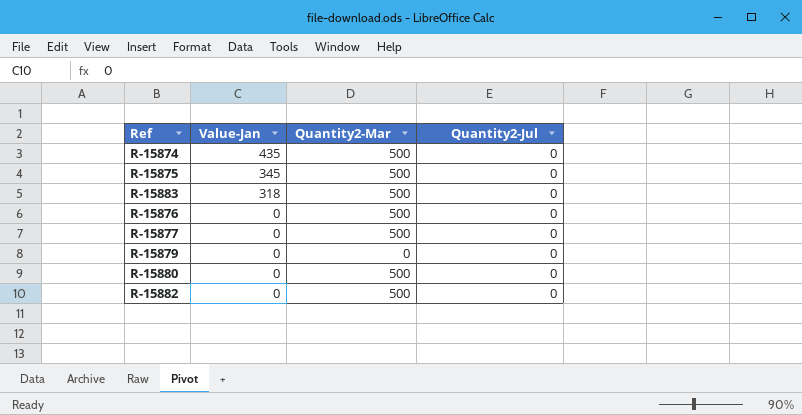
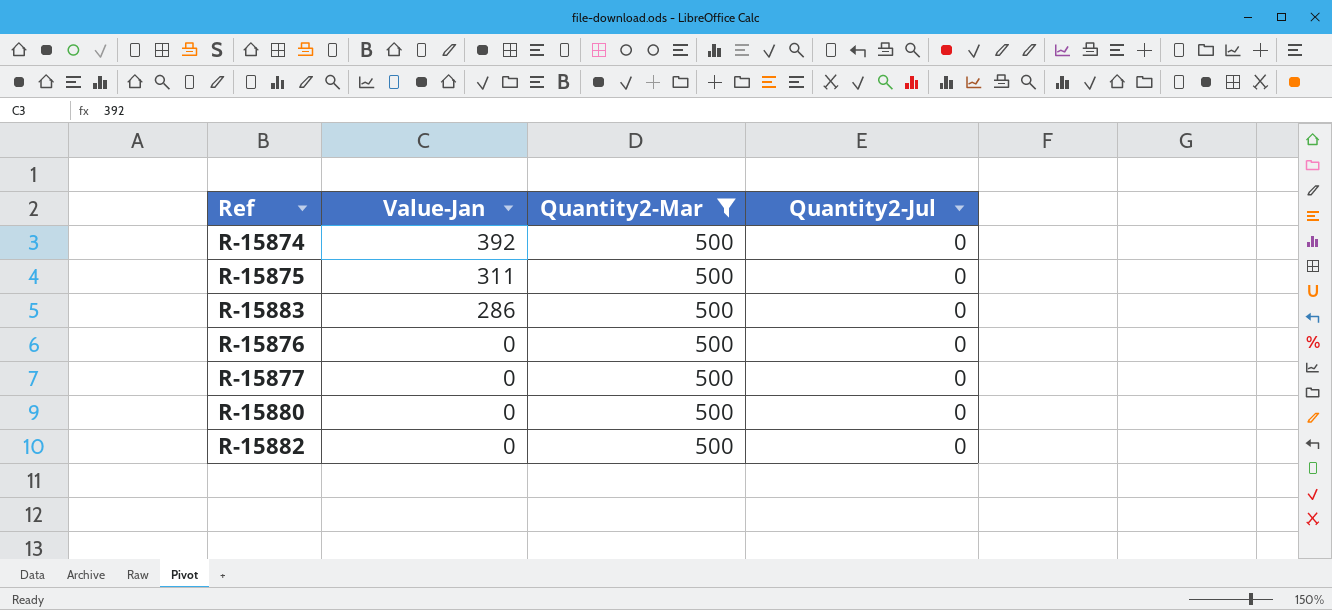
filter: none -> Quantity2-Mar = 500
R-15874 | Value-Jan: 435 -> 392
R-15875 | Value-Jan: 345 -> 311
R-15883 | Value-Jan: 318 -> 286

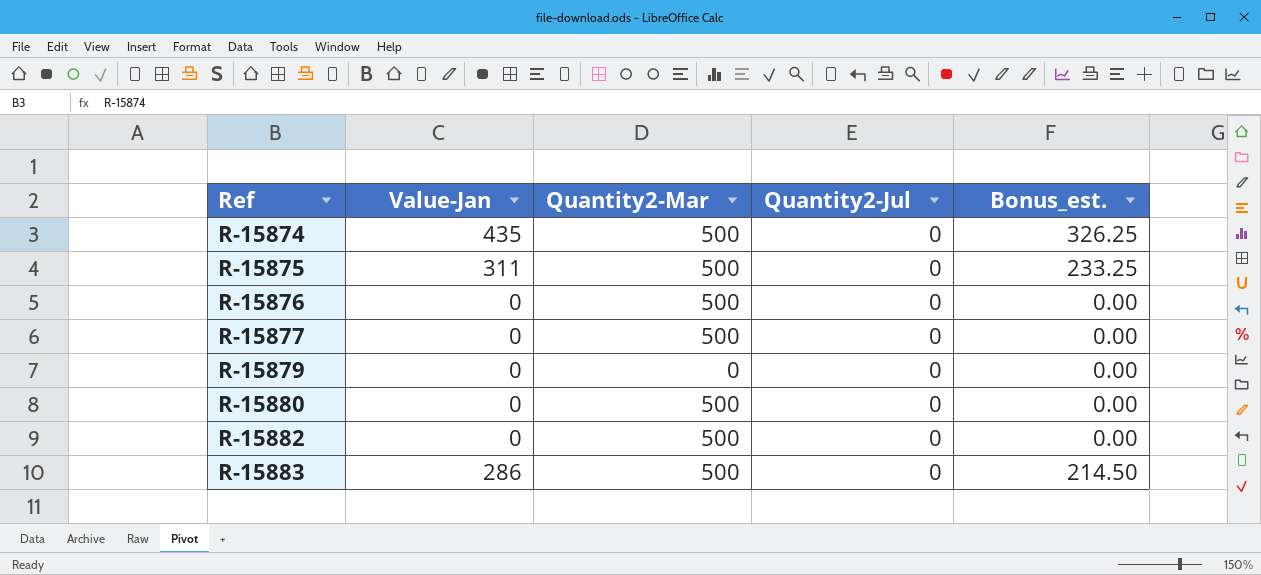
filter: Quantity2-Mar = 500 -> none
row order: Value-Jan descending -> Ref ascending
column Bonus_est. | formula: none -> [Value-Jan] * 0.75
R-15874 | Value-Jan: 392 -> 435

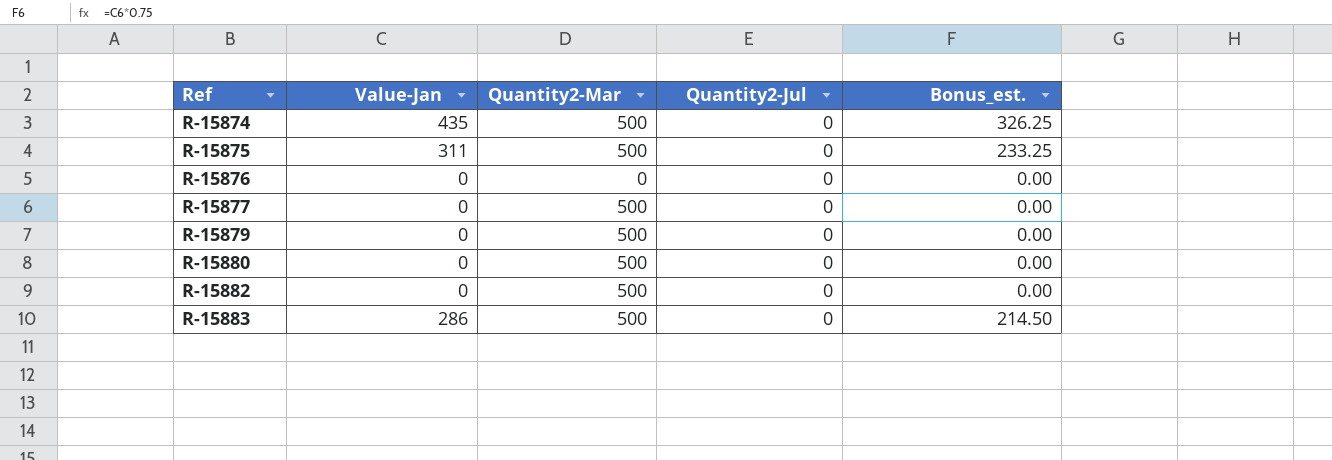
R-15876 | Quantity2-Mar: 500 -> 0
R-15879 | Quantity2-Mar: 0 -> 500

